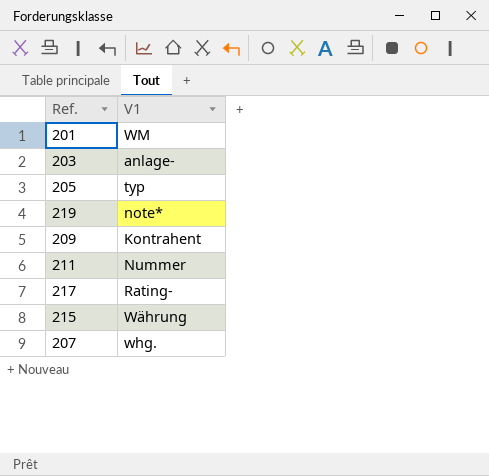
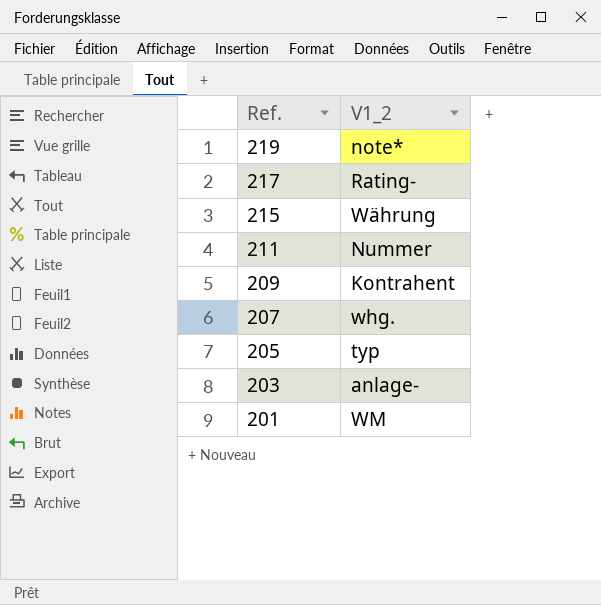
row order: none -> Ref. descending
column name: V1 -> V1_2

